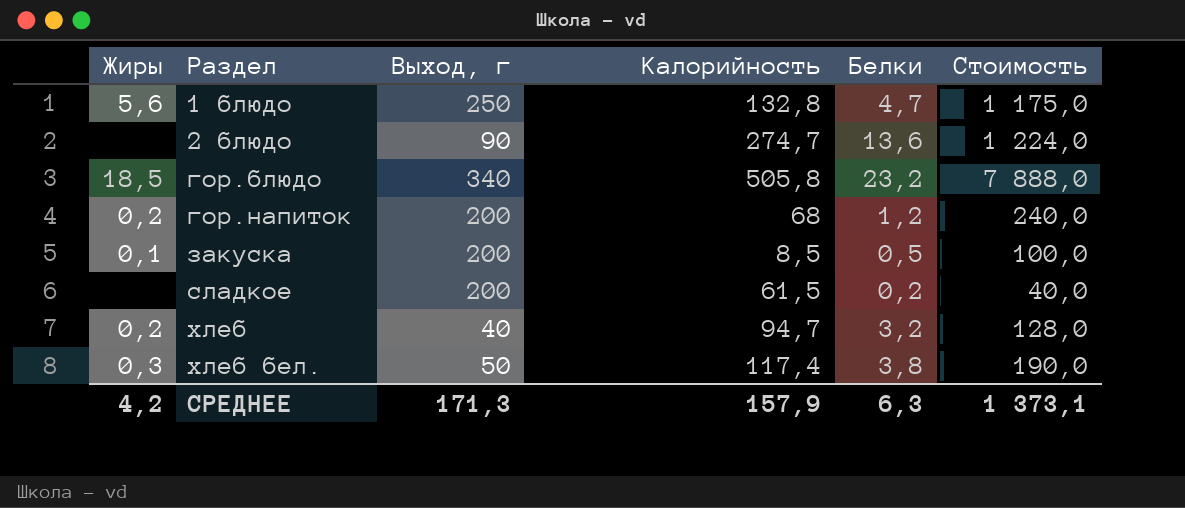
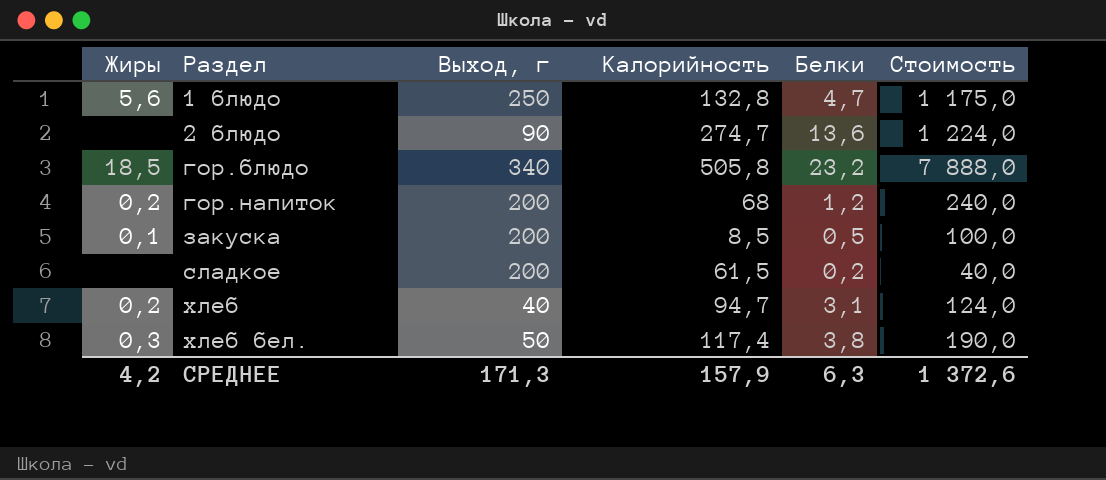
хлеб | Белки: 3,2 -> 3,1
хлеб | Стоимость: 128,0 -> 124,0
СРЕДНЕЕ | Стоимость: 1 373,1 -> 1 372,6

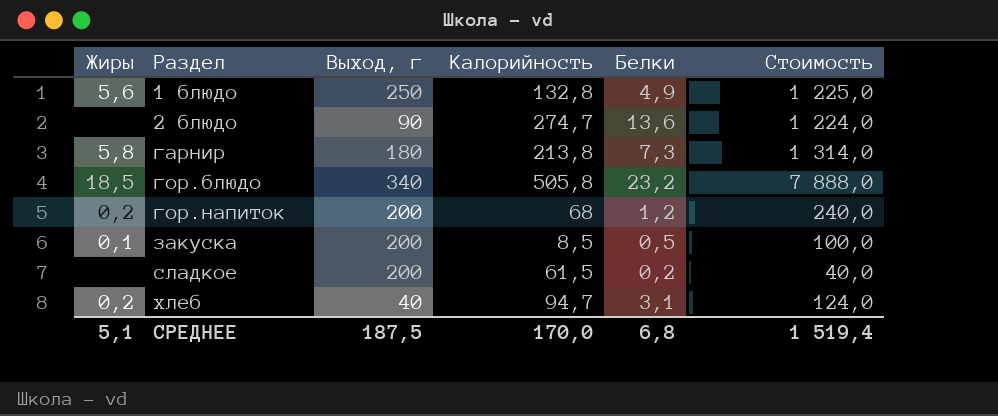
row хлеб бел.: 0,3 | 50 | 117,4 | 3,8 | 190,0 -> none
1 блюдо | Белки: 4,7 -> 4,9
1 блюдо | Стоимость: 1 175,0 -> 1 225,0
row гарнир: none -> 5,8 | 180 | 213,8 | 7,3 | 1 314,0
СРЕДНЕЕ | Жиры: 4,2 -> 5,1
СРЕДНЕЕ | Выход, г: 171,3 -> 187,5
СРЕДНЕЕ | Калорийность: 157,9 -> 170,0
СРЕДНЕЕ | Белки: 6,3 -> 6,8
СРЕДНЕЕ | Стоимость: 1 372,6 -> 1 519,4

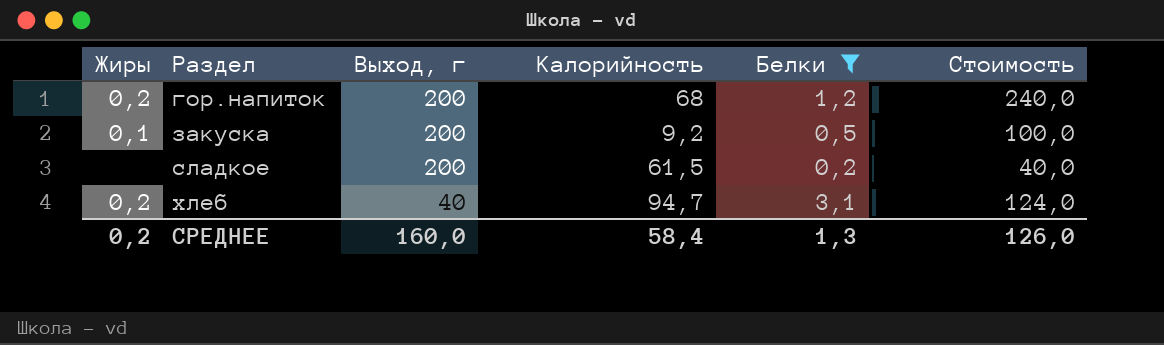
filter: none -> Белки <= 3,1
закуска | Калорийность: 8,5 -> 9,2
СРЕДНЕЕ | Жиры: 5,1 -> 0,2
СРЕДНЕЕ | Выход, г: 187,5 -> 160,0
СРЕДНЕЕ | Калорийность: 170,0 -> 58,4
СРЕДНЕЕ | Белки: 6,8 -> 1,3
СРЕДНЕЕ | Стоимость: 1 519,4 -> 126,0

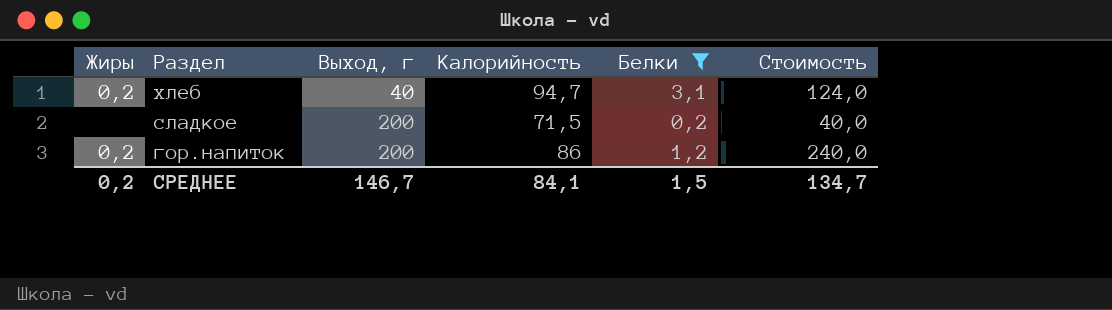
row order: Раздел ascending -> Раздел descending
row закуска: 0,1 | 200 | 9,2 | 0,5 | 100,0 -> none
сладкое | Калорийность: 61,5 -> 71,5
гор.напиток | Калорийность: 68 -> 86
СРЕДНЕЕ | Выход, г: 160,0 -> 146,7
СРЕДНЕЕ | Калорийность: 58,4 -> 84,1
СРЕДНЕЕ | Белки: 1,3 -> 1,5
СРЕДНЕЕ | Стоимость: 126,0 -> 134,7

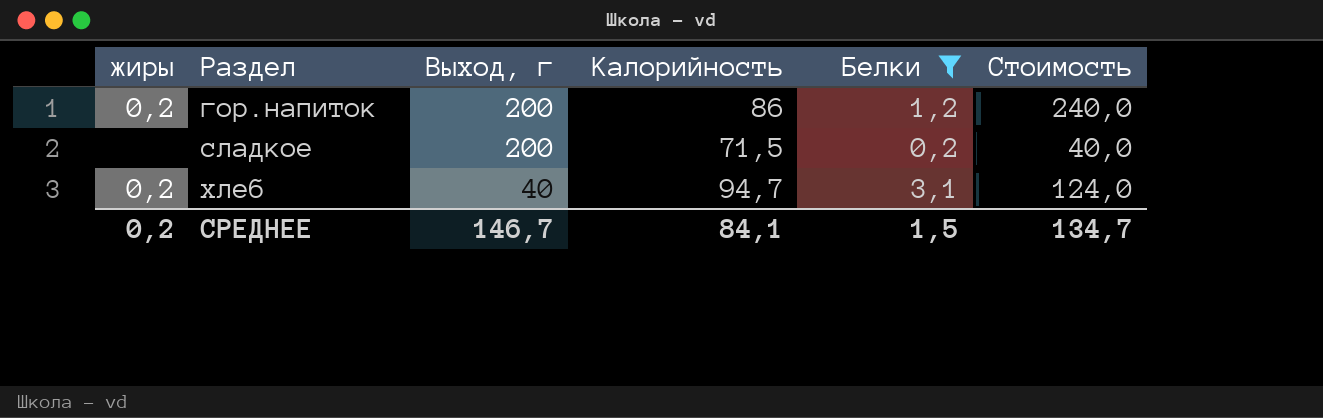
row order: Раздел descending -> Раздел ascending
column name: Жиры -> жиры

